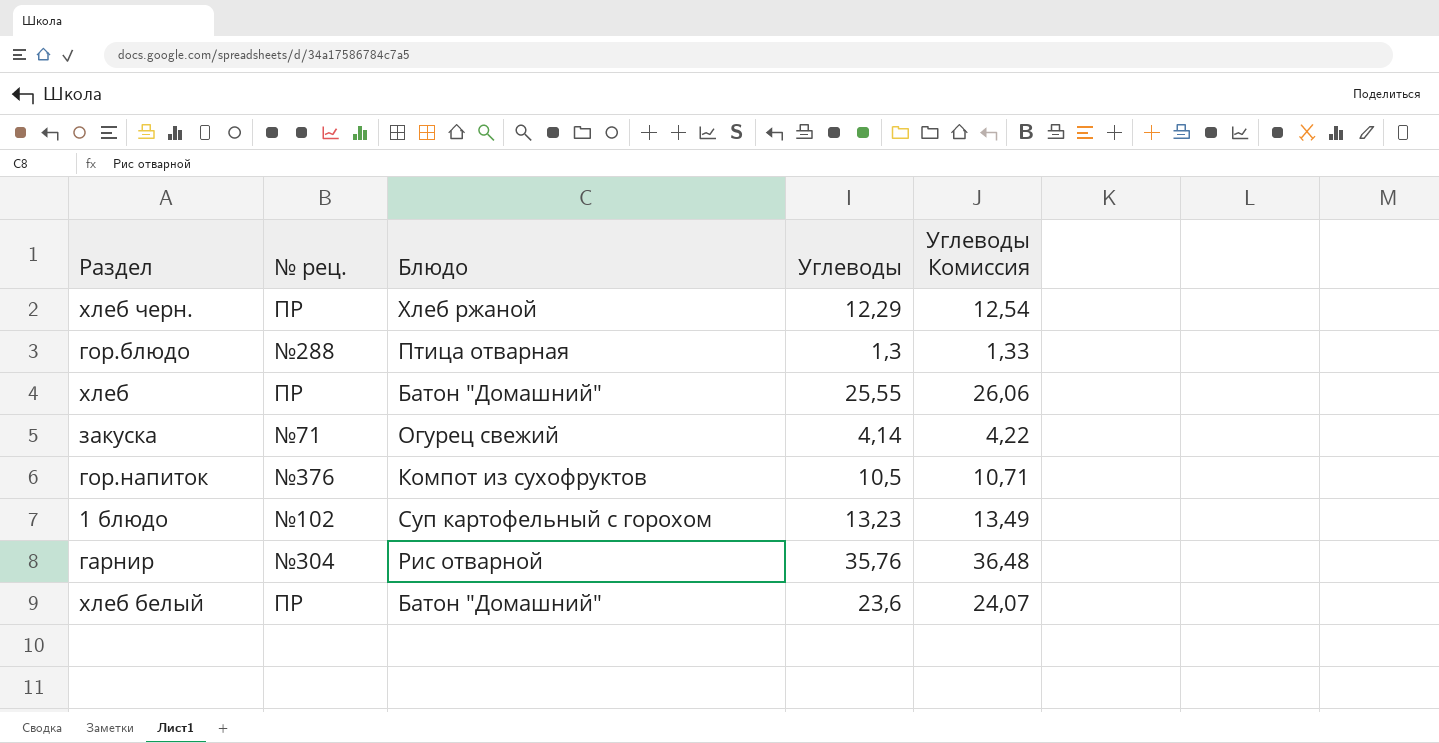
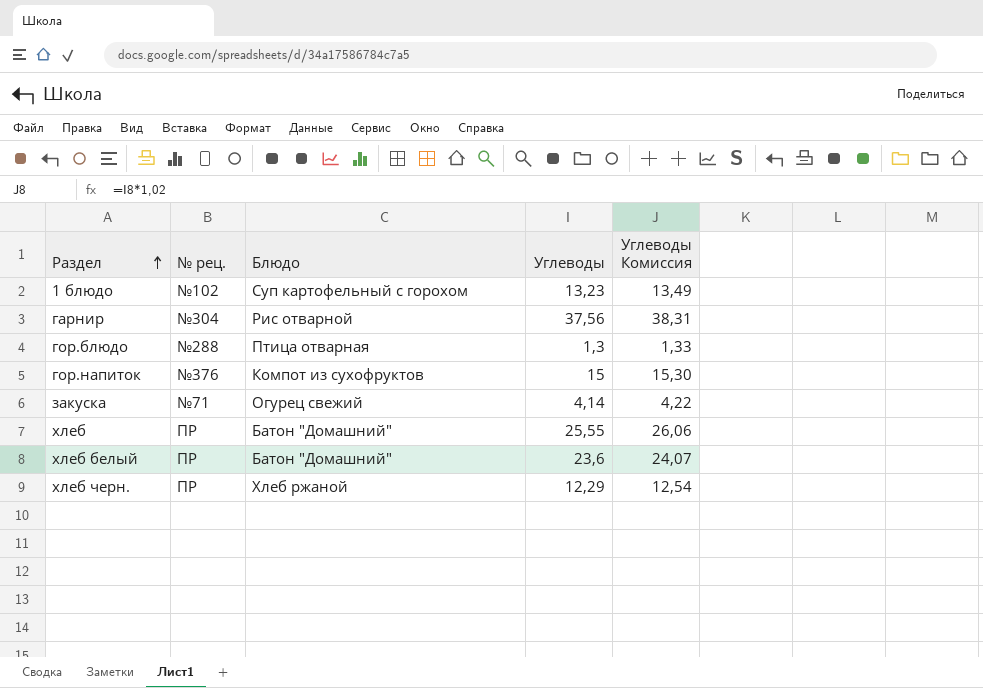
row order: none -> Раздел ascending
гарнир | Углеводы: 35,76 -> 37,56
гарнир | Углеводы Комиссия: 36,48 -> 38,31
гор.напиток | Углеводы: 10,5 -> 15
гор.напиток | Углеводы Комиссия: 10,71 -> 15,30

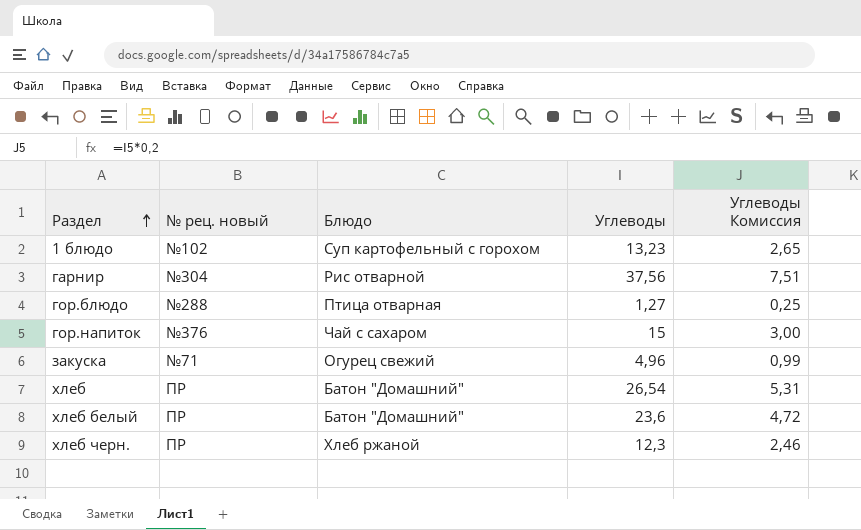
column name: № рец. -> № рец. новый
column Углеводы Комиссия | formula: [Углеводы] * 1,02 -> [Углеводы] * 0,2
гор.блюдо | Углеводы: 1,3 -> 1,27
гор.напиток | Блюдо: Компот из сухофруктов -> Чай с сахаром
закуска | Углеводы: 4,14 -> 4,96
хлеб | Углеводы: 25,55 -> 26,54
хлеб черн. | Углеводы: 12,29 -> 12,3

